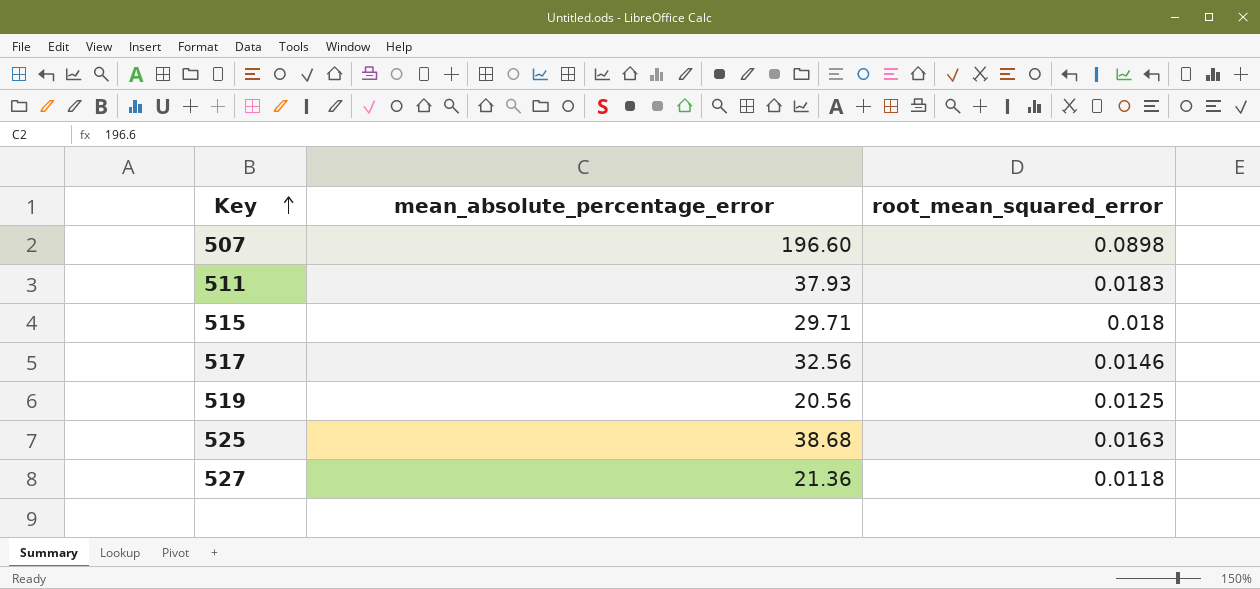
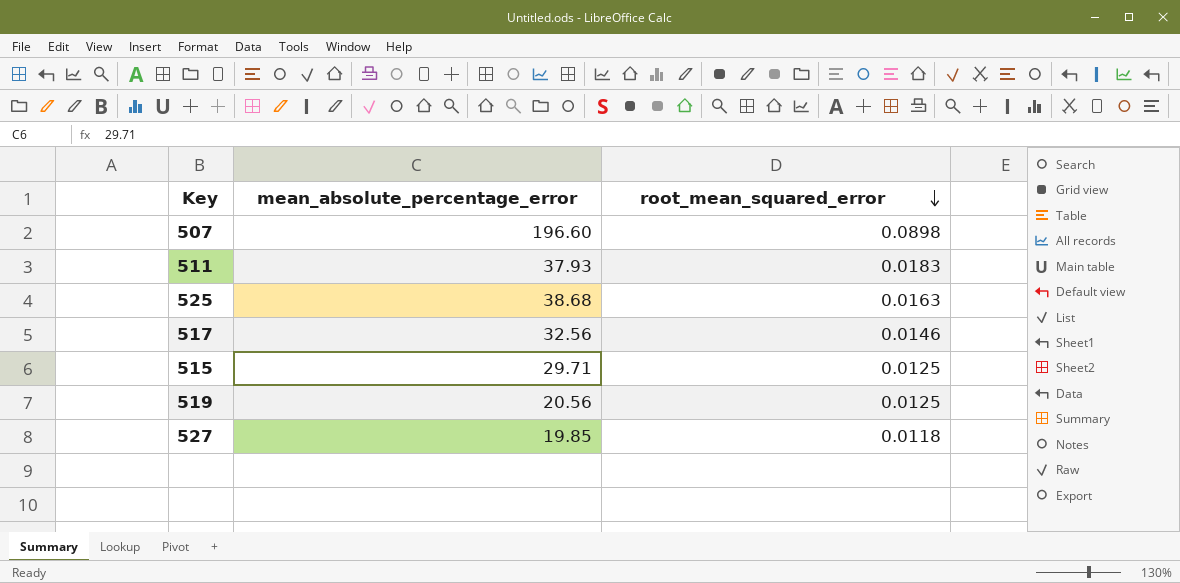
row order: Key ascending -> root_mean_squared_error descending
515 | root_mean_squared_error: 0.018 -> 0.0125
527 | mean_absolute_percentage_error: 21.36 -> 19.85

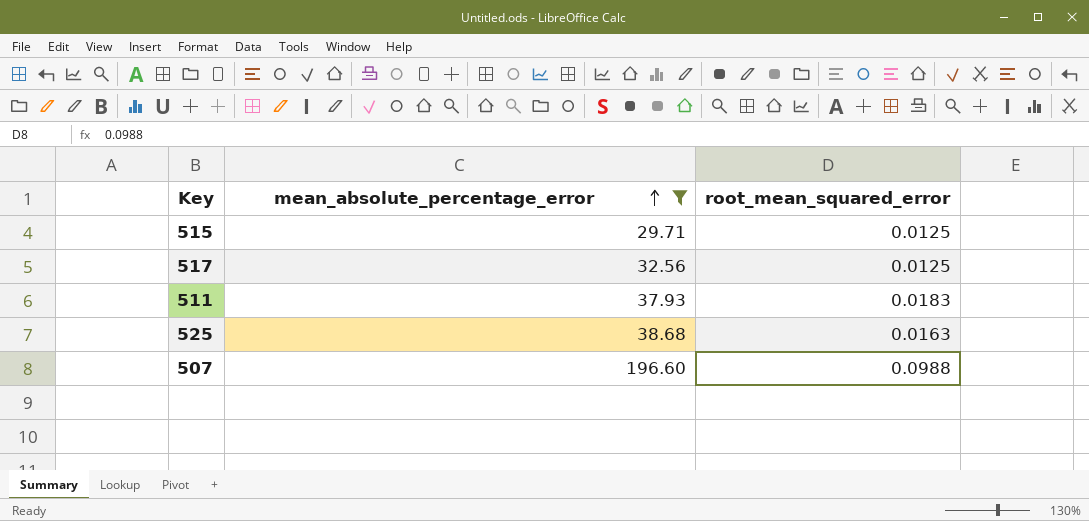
filter: none -> mean_absolute_percentage_error >= 29.71
row order: root_mean_squared_error descending -> mean_absolute_percentage_error ascending
517 | root_mean_squared_error: 0.0146 -> 0.0125
507 | root_mean_squared_error: 0.0898 -> 0.0988

